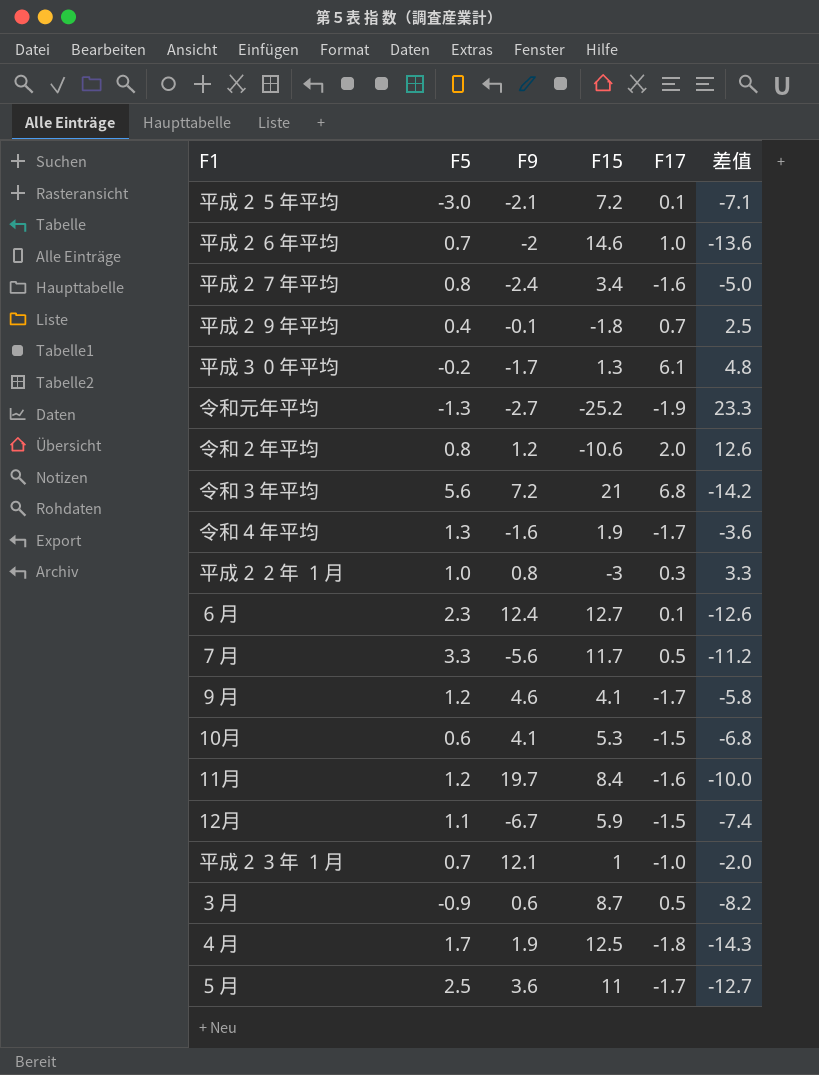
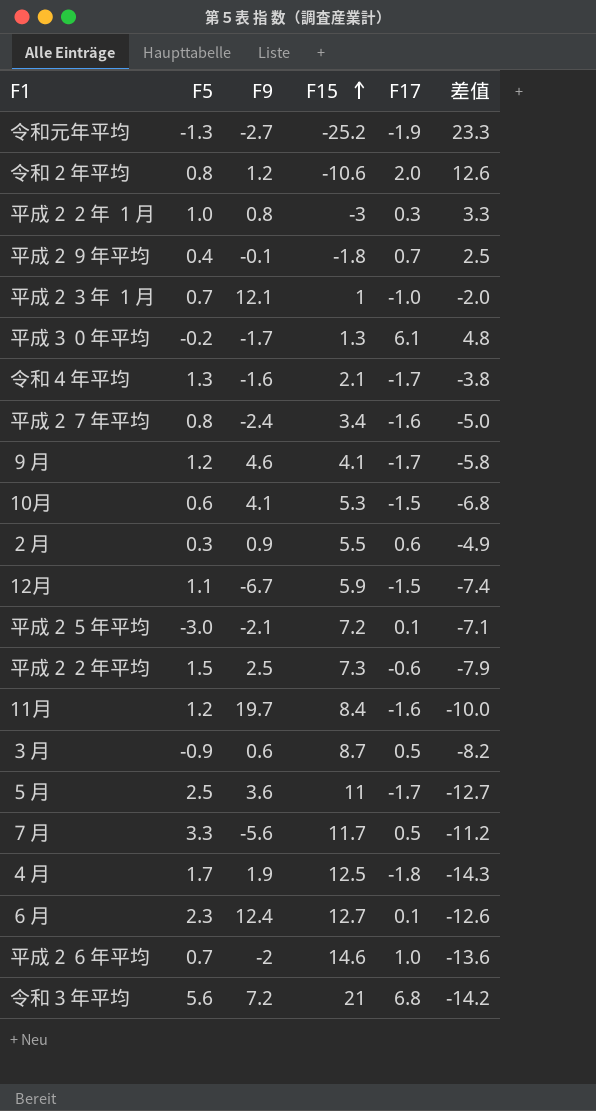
row order: none -> F15 ascending
令和４年平均 | F15: 1.9 -> 2.1
令和４年平均 | 差值: -3.6 -> -3.8
row ２月: none -> 0.3 | 0.9 | 5.5 | 0.6 | -4.9
row 平成２２年平均: none -> 1.5 | 2.5 | 7.3 | -0.6 | -7.9

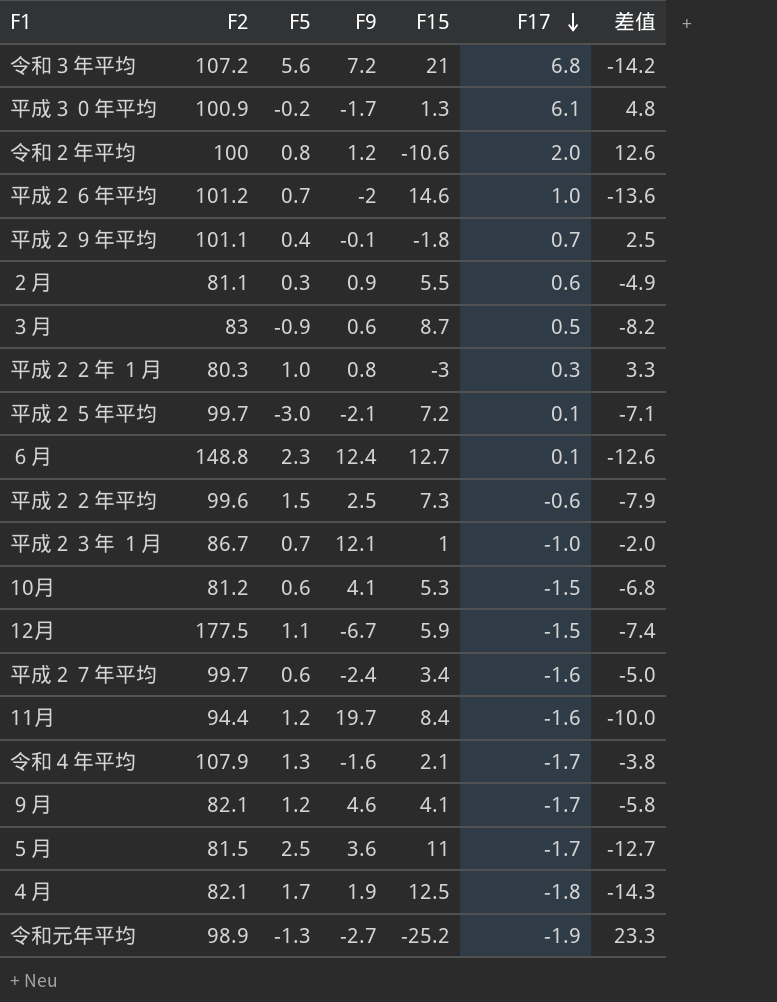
row order: F15 ascending -> F17 descending
column F2 | position: none -> 2
row ７月: 3.3 | -5.6 | 11.7 | 0.5 | -11.2 -> none
平成２７年平均 | F5: 0.8 -> 0.6

